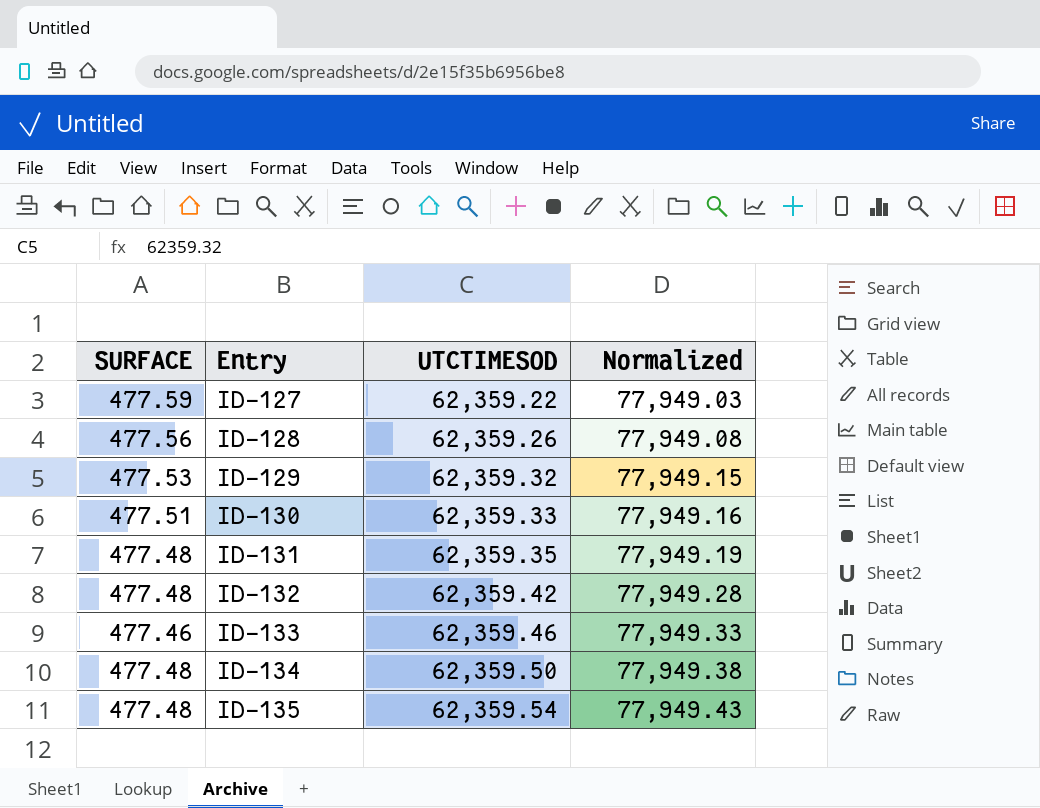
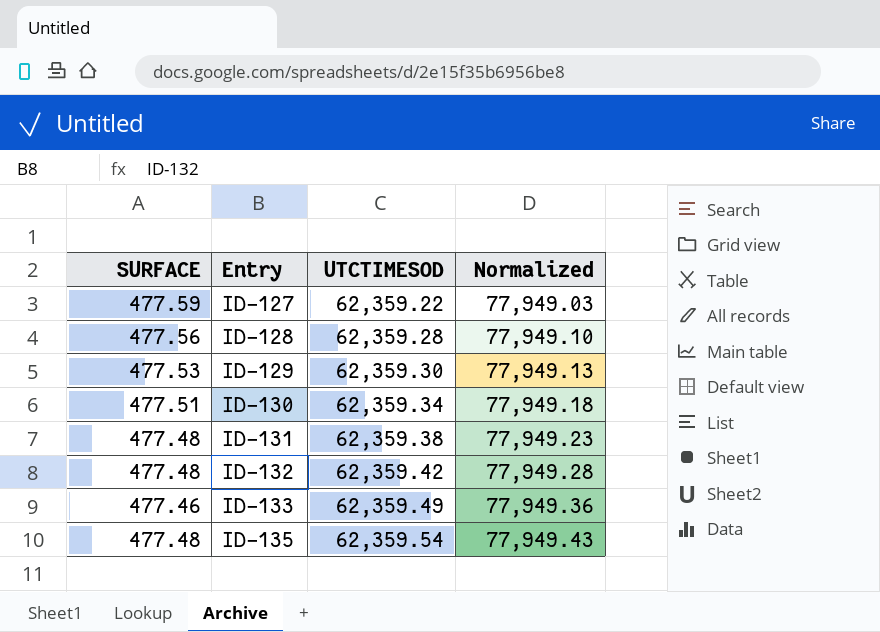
row ID-134: 477.48 | 62,359.50 | 77,949.38 -> none
ID-128 | UTCTIMESOD: 62,359.26 -> 62,359.28
ID-128 | Normalized: 77,949.08 -> 77,949.10
ID-129 | UTCTIMESOD: 62,359.32 -> 62,359.30
ID-129 | Normalized: 77,949.15 -> 77,949.13
ID-130 | UTCTIMESOD: 62,359.33 -> 62,359.34
ID-130 | Normalized: 77,949.16 -> 77,949.18
ID-131 | UTCTIMESOD: 62,359.35 -> 62,359.38
ID-131 | Normalized: 77,949.19 -> 77,949.23
ID-133 | UTCTIMESOD: 62,359.46 -> 62,359.49
ID-133 | Normalized: 77,949.33 -> 77,949.36

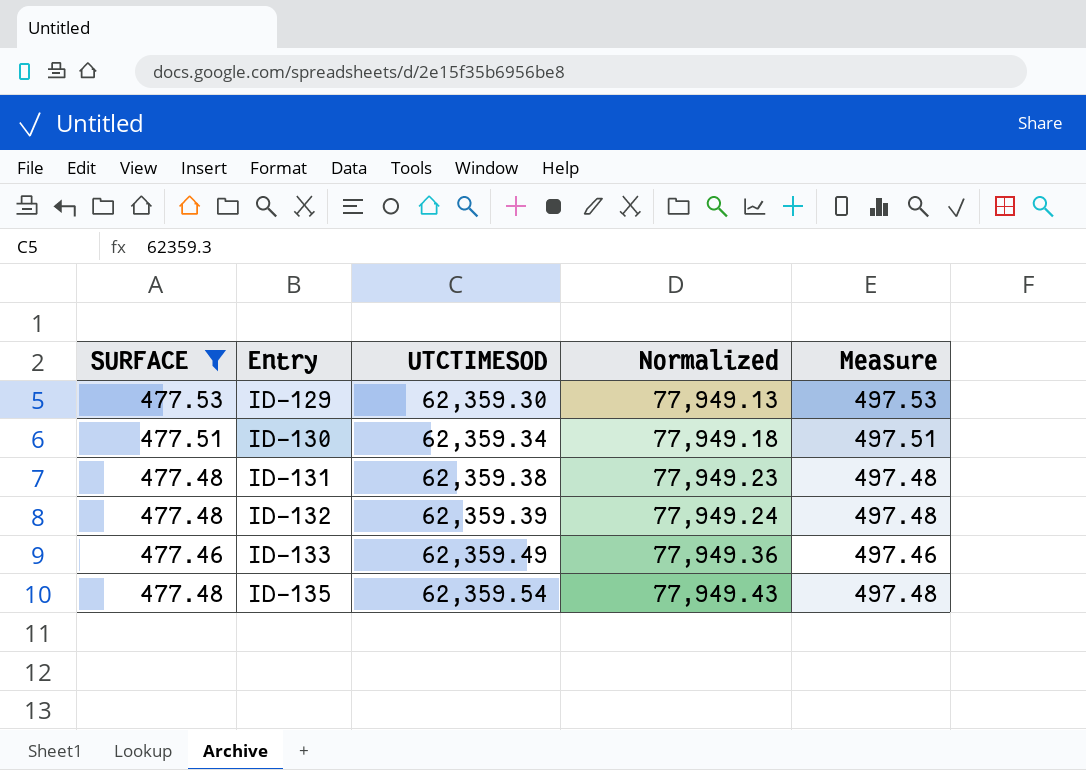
filter: none -> SURFACE <= 477.53
column Measure | formula: none -> [SURFACE] + 20
ID-132 | UTCTIMESOD: 62,359.42 -> 62,359.39
ID-132 | Normalized: 77,949.28 -> 77,949.24

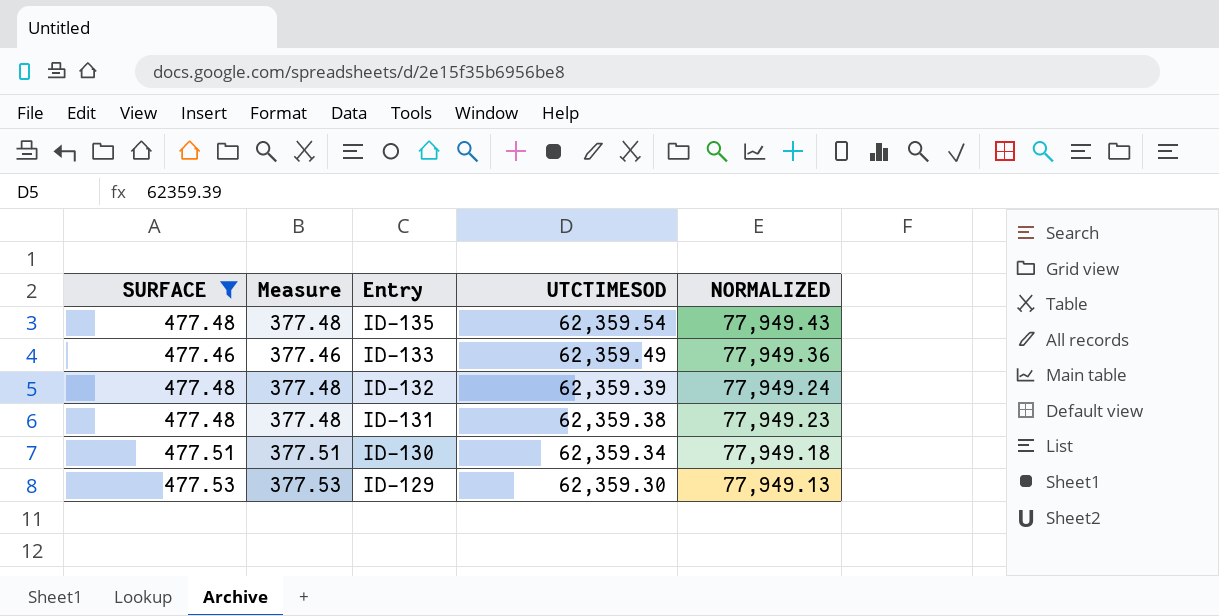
row order: Entry ascending -> Entry descending
column Measure | formula: [SURFACE] + 20 -> [SURFACE] - 100
column Measure | position: 5 -> 2
column name: Normalized -> NORMALIZED

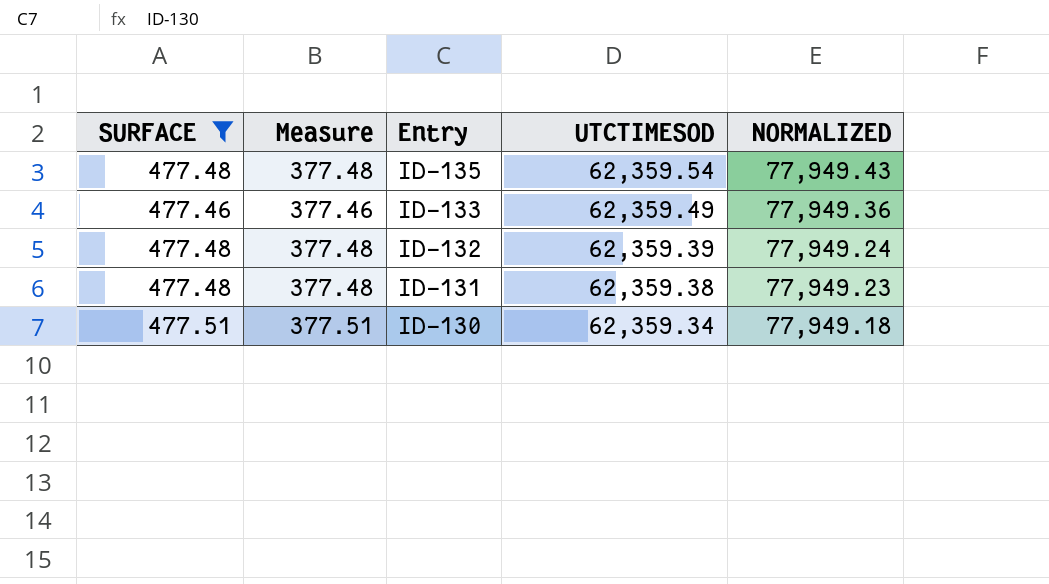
row ID-129: 477.53 | 377.53 | 62,359.30 | 77,949.13 -> none

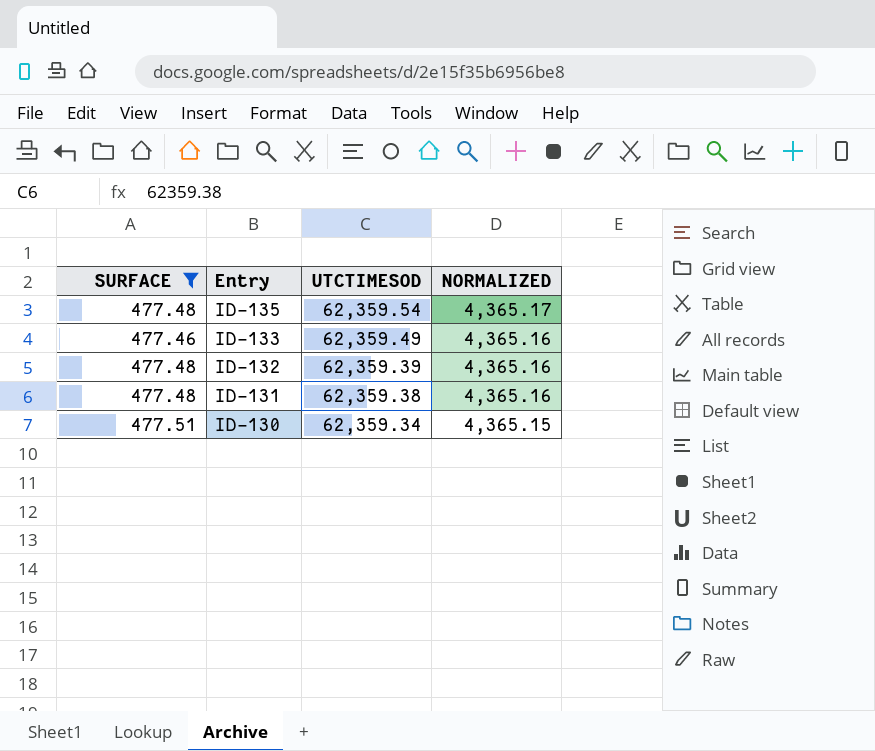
column Measure | formula: [SURFACE] - 100 -> none
column NORMALIZED | formula: [UTCTIMESOD] * 1.25 -> [UTCTIMESOD] * 0.07

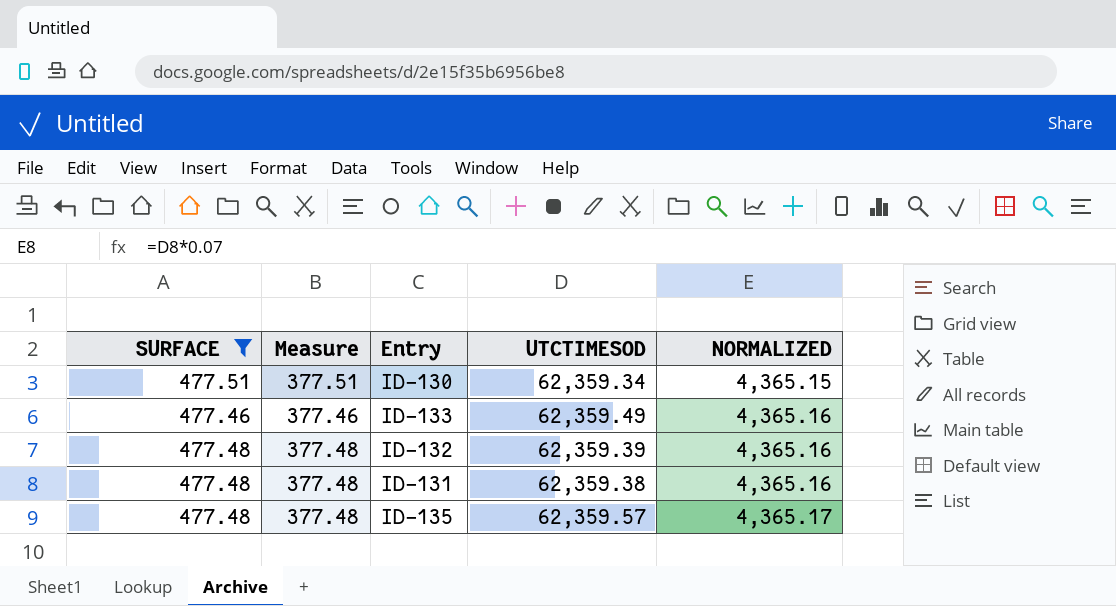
row order: Entry descending -> NORMALIZED ascending
column Measure | formula: none -> [SURFACE] - 100
ID-135 | UTCTIMESOD: 62,359.54 -> 62,359.57

